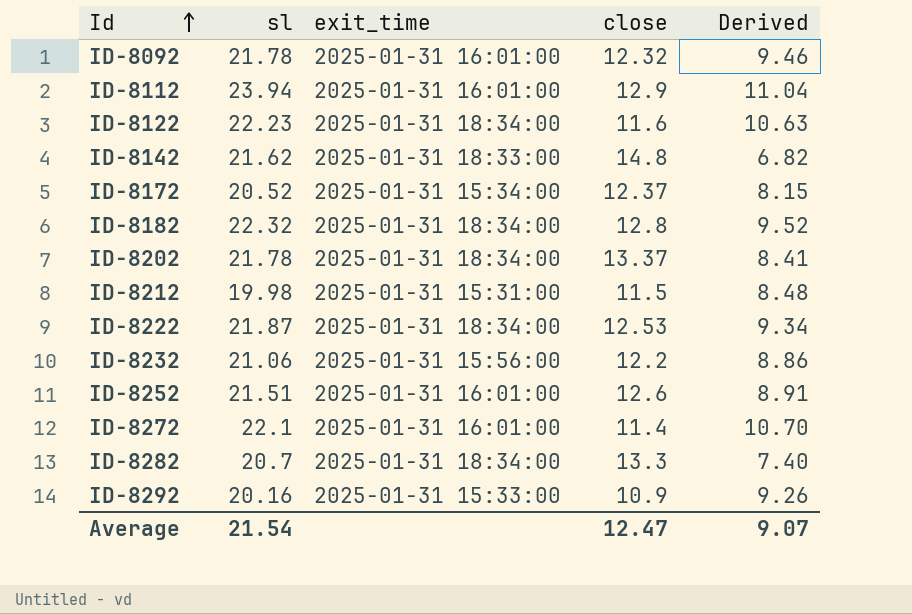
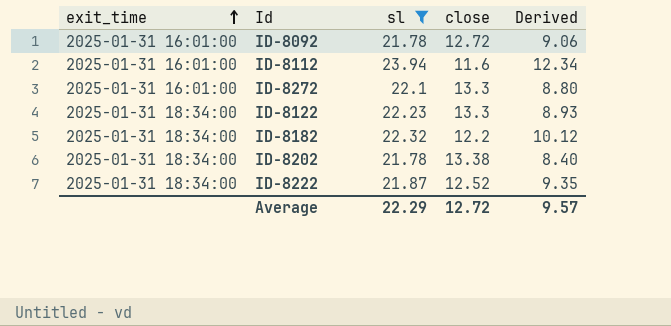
filter: none -> sl >= 21.78
row order: Id ascending -> exit_time ascending
column exit_time | position: 3 -> 1
ID-8092 | close: 12.32 -> 12.72
ID-8092 | Derived: 9.46 -> 9.06
ID-8112 | close: 12.9 -> 11.6
ID-8112 | Derived: 11.04 -> 12.34
ID-8272 | close: 11.4 -> 13.3
ID-8272 | Derived: 10.70 -> 8.80
ID-8122 | close: 11.6 -> 13.3
ID-8122 | Derived: 10.63 -> 8.93
ID-8182 | close: 12.8 -> 12.2
ID-8182 | Derived: 9.52 -> 10.12
ID-8202 | close: 13.37 -> 13.38
ID-8202 | Derived: 8.41 -> 8.40
ID-8222 | close: 12.53 -> 12.52
ID-8222 | Derived: 9.34 -> 9.35
Average | sl: 21.54 -> 22.29
Average | close: 12.47 -> 12.72
Average | Derived: 9.07 -> 9.57

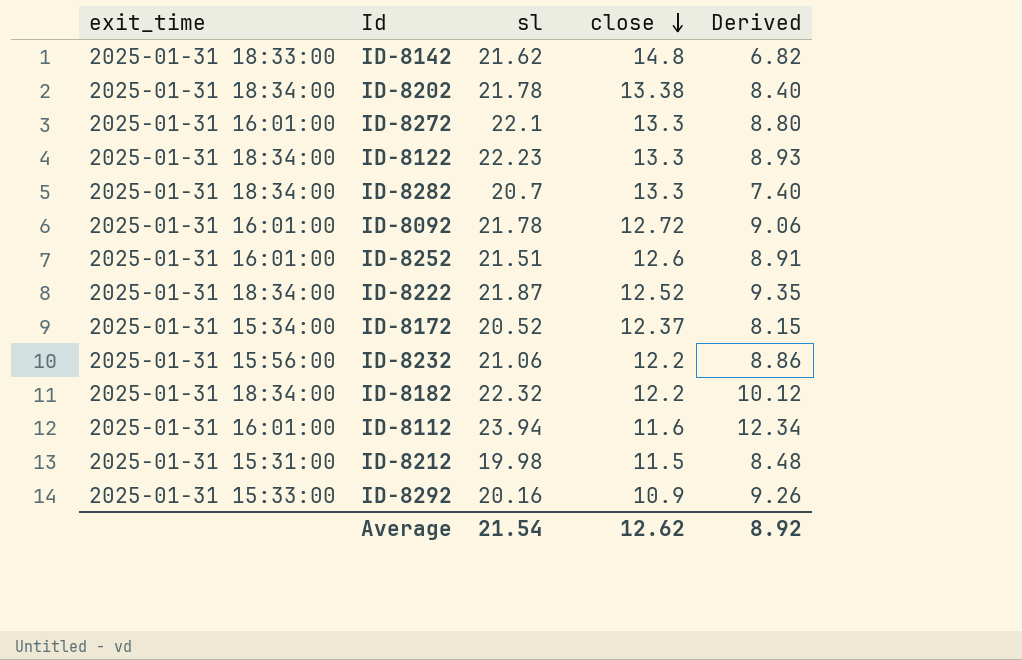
filter: sl >= 21.78 -> none
row order: exit_time ascending -> close descending
Average | sl: 22.29 -> 21.54
Average | close: 12.72 -> 12.62
Average | Derived: 9.57 -> 8.92

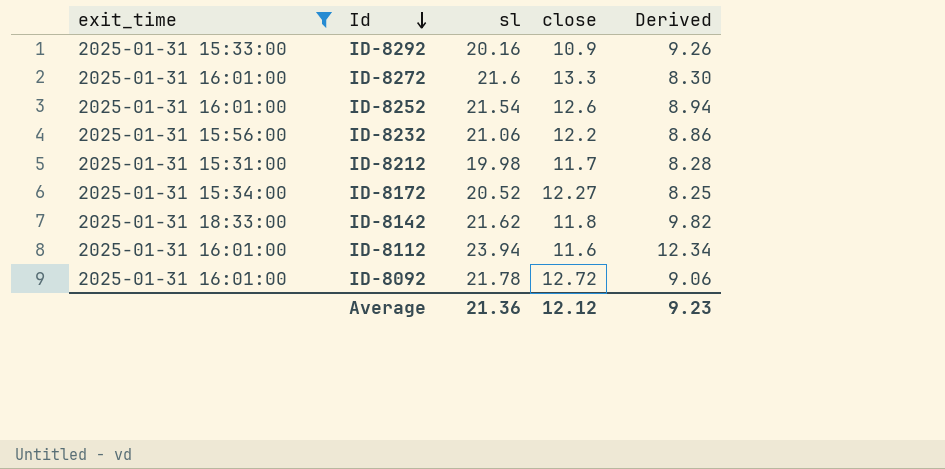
filter: none -> exit_time != 2025-01-31 18:34:00
row order: close descending -> Id descending
ID-8272 | sl: 22.1 -> 21.6
ID-8272 | Derived: 8.80 -> 8.30
ID-8252 | sl: 21.51 -> 21.54
ID-8252 | Derived: 8.91 -> 8.94
ID-8212 | close: 11.5 -> 11.7
ID-8212 | Derived: 8.48 -> 8.28
ID-8172 | close: 12.37 -> 12.27
ID-8172 | Derived: 8.15 -> 8.25
ID-8142 | close: 14.8 -> 11.8
ID-8142 | Derived: 6.82 -> 9.82
Average | sl: 21.54 -> 21.36
Average | close: 12.62 -> 12.12
Average | Derived: 8.92 -> 9.23

